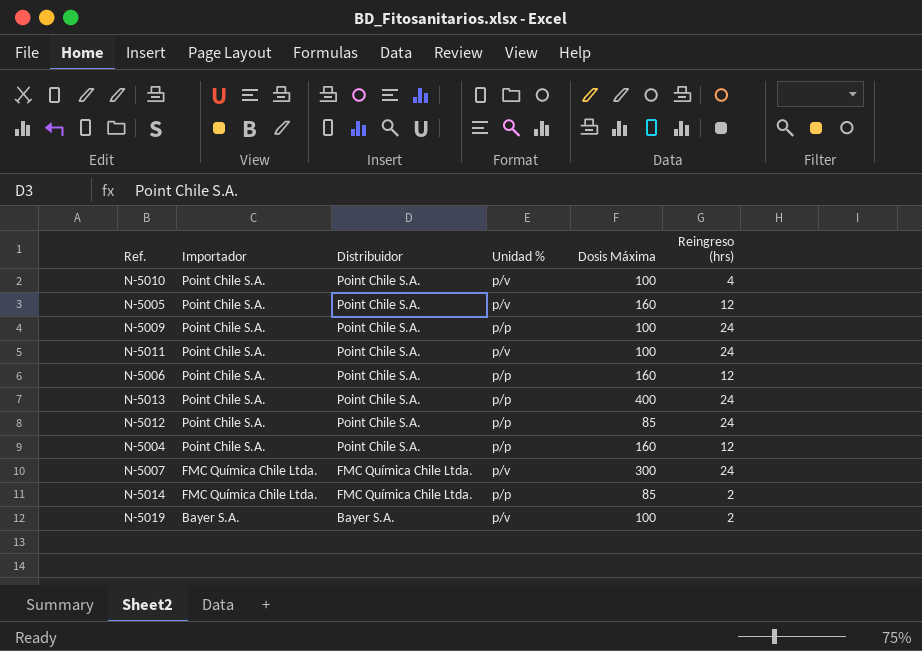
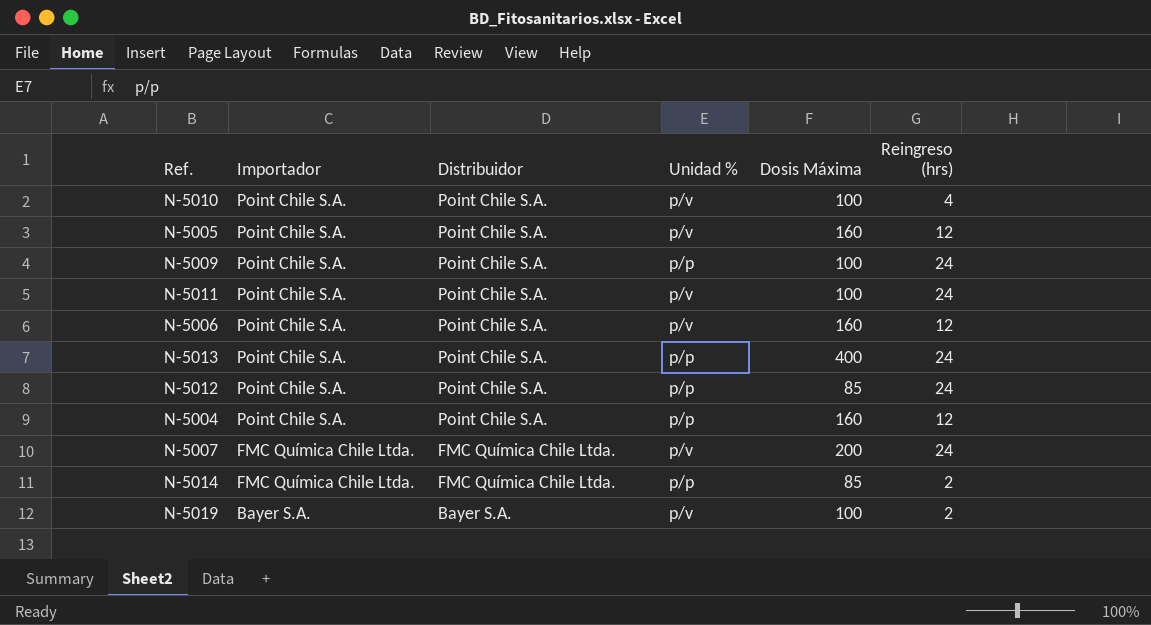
N-5006 | Unidad %: p/p -> p/v
N-5007 | Dosis Máxima: 300 -> 200

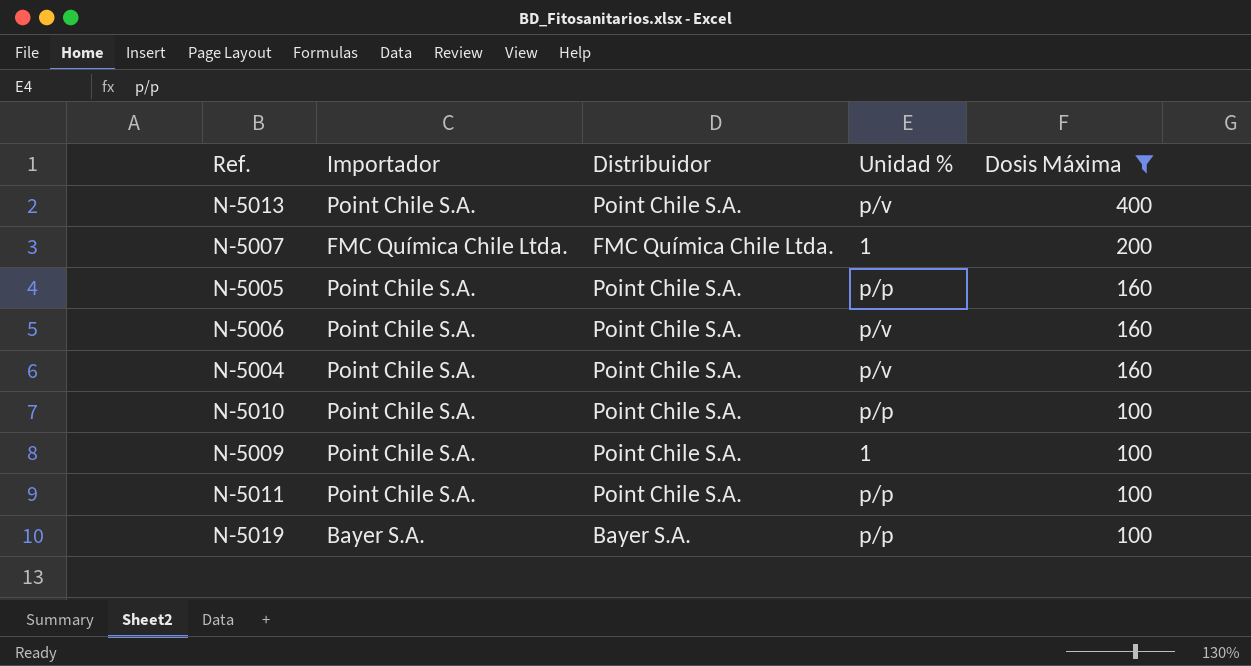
filter: none -> Dosis Máxima != 85
row order: Importador descending -> Dosis Máxima descending
column Reingreso (hrs) | position: 6 -> none
N-5013 | Unidad %: p/p -> p/v
N-5007 | Unidad %: p/v -> 1
N-5005 | Unidad %: p/v -> p/p
N-5004 | Unidad %: p/p -> p/v
N-5010 | Unidad %: p/v -> p/p
N-5009 | Unidad %: p/p -> 1
N-5011 | Unidad %: p/v -> p/p
N-5019 | Unidad %: p/v -> p/p

